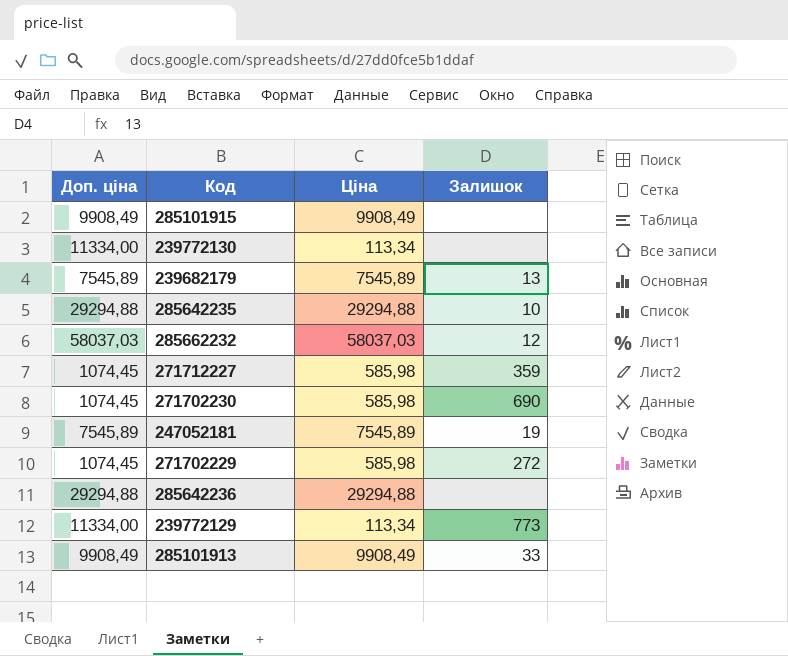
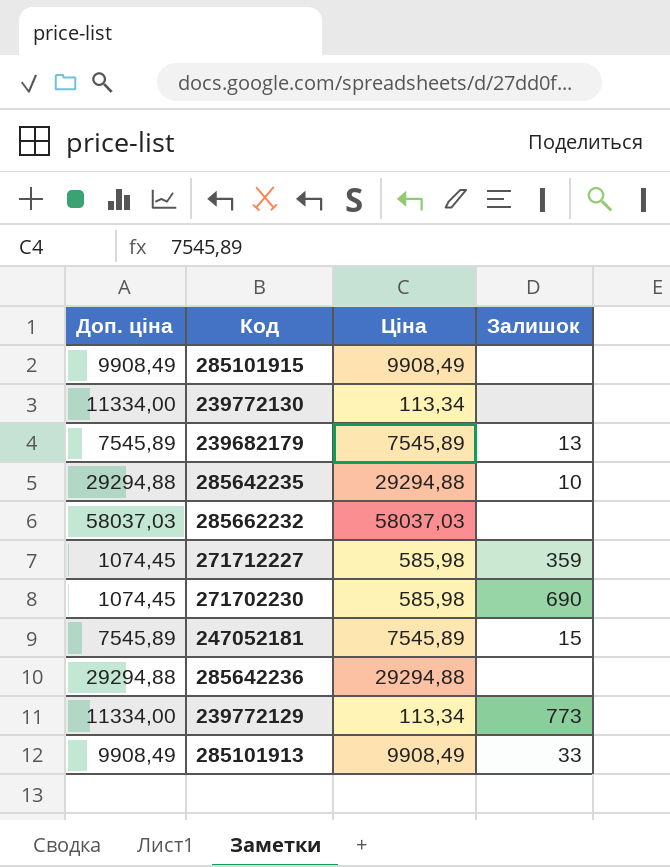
row 271702229: 1074,45 | 585,98 | 272 -> none
285662232 | Залишок: 12 -> none
247052181 | Залишок: 19 -> 15

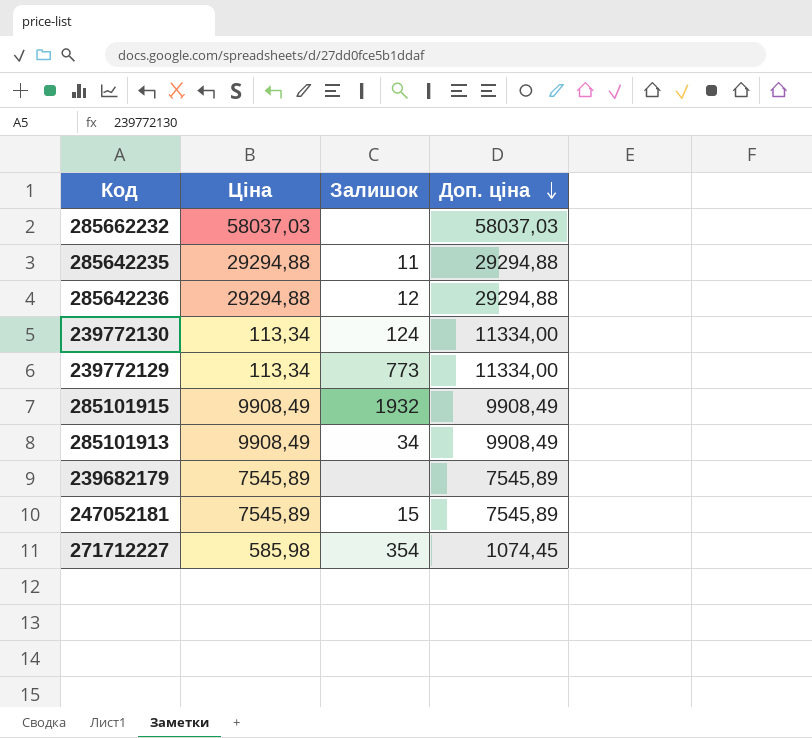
row order: none -> Доп. ціна descending
column Доп. ціна | position: 1 -> 4
row 271702230: 1074,45 | 585,98 | 690 -> none
285642235 | Залишок: 10 -> 11
285642236 | Залишок: none -> 12
239772130 | Залишок: none -> 124
285101915 | Залишок: none -> 1932
285101913 | Залишок: 33 -> 34
239682179 | Залишок: 13 -> none
271712227 | Залишок: 359 -> 354

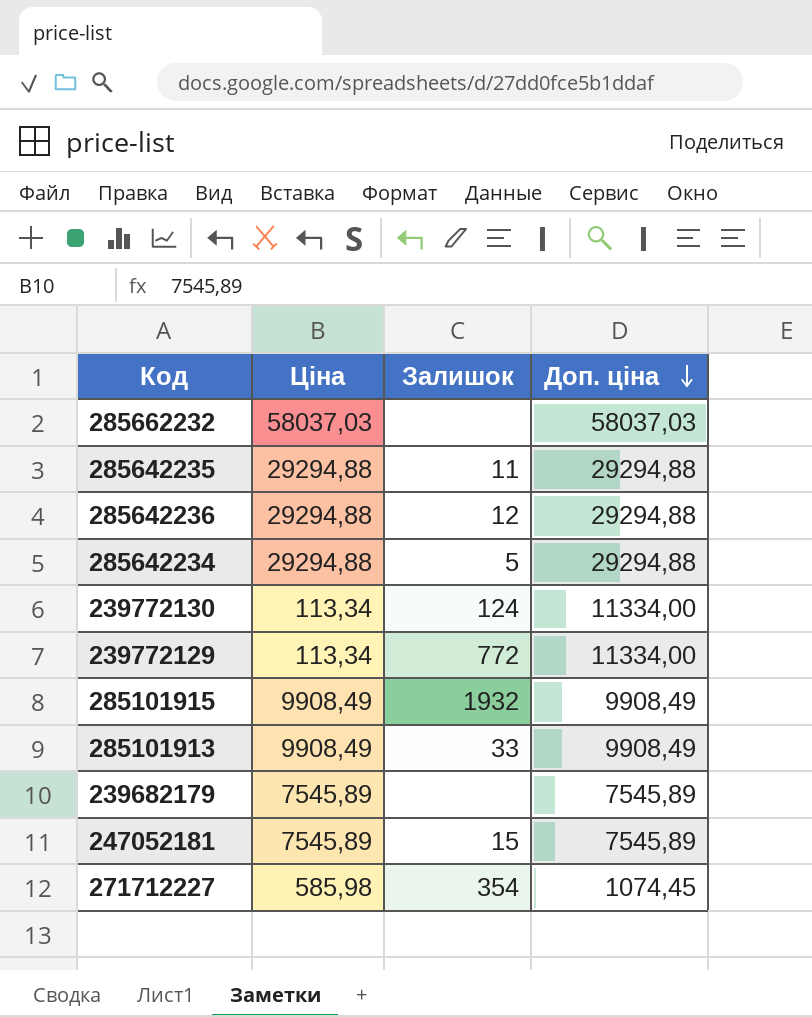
row 285642234: none -> 29294,88 | 5 | 29294,88
239772129 | Залишок: 773 -> 772
285101913 | Залишок: 34 -> 33

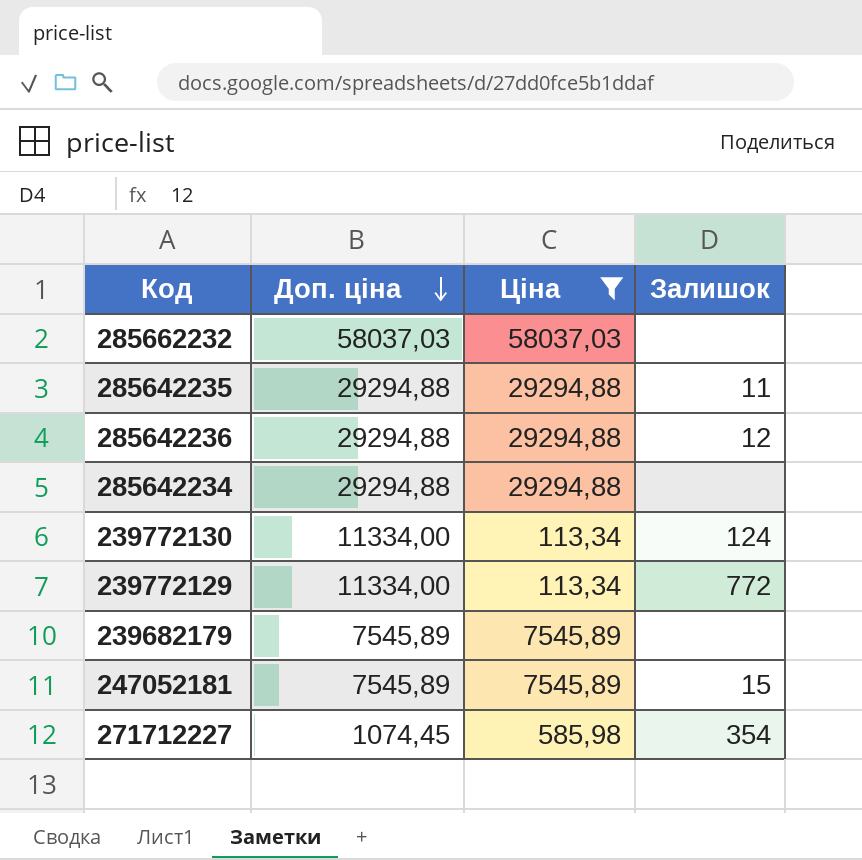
filter: none -> Ціна != 9908,49
column Доп. ціна | position: 4 -> 2
285642234 | Залишок: 5 -> none

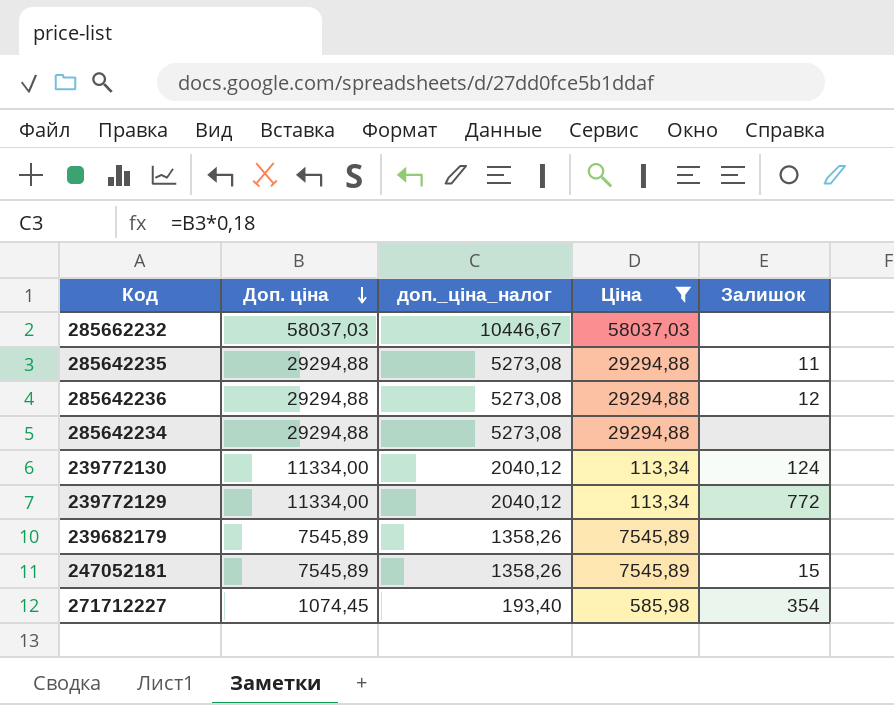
column доп._ціна_налог | formula: none -> [Доп. ціна] * 0,18

